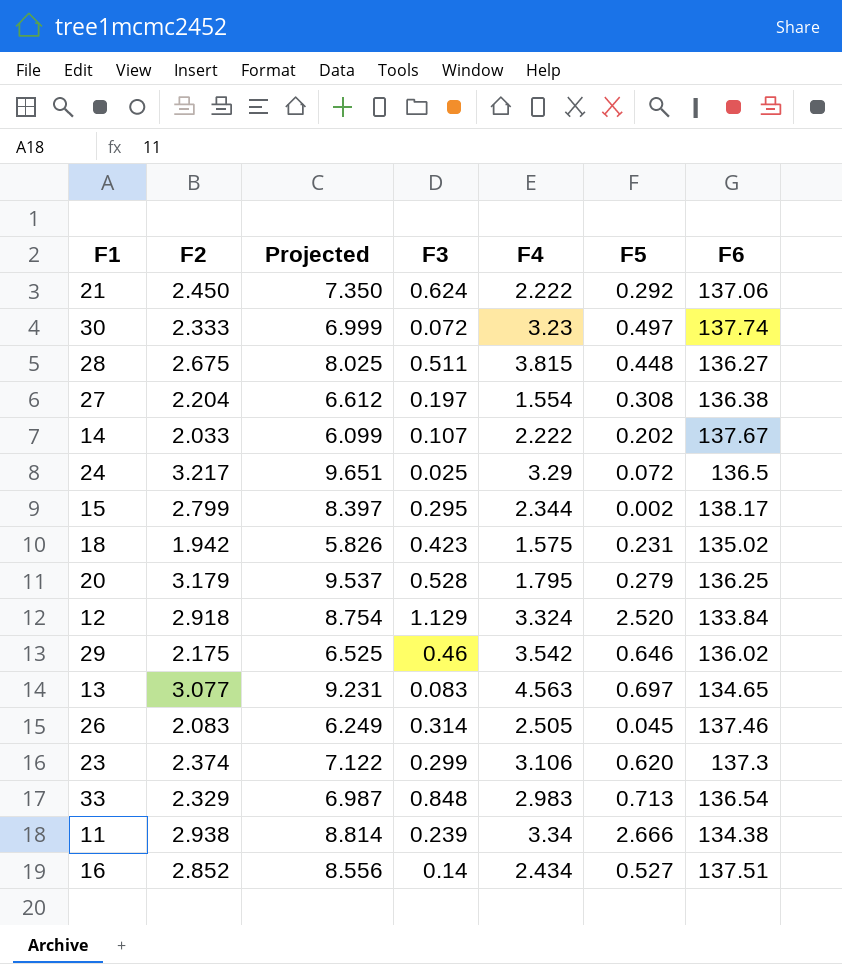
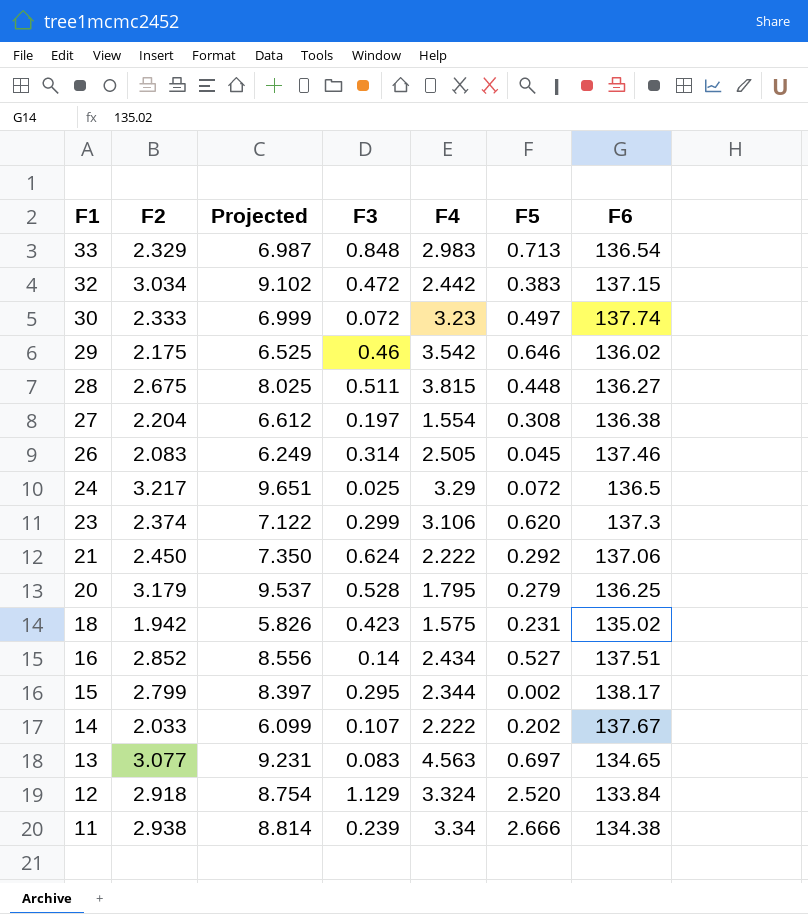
row order: none -> F1 descending
row 32: none -> 3.034 | 9.102 | 0.472 | 2.442 | 0.383 | 137.15

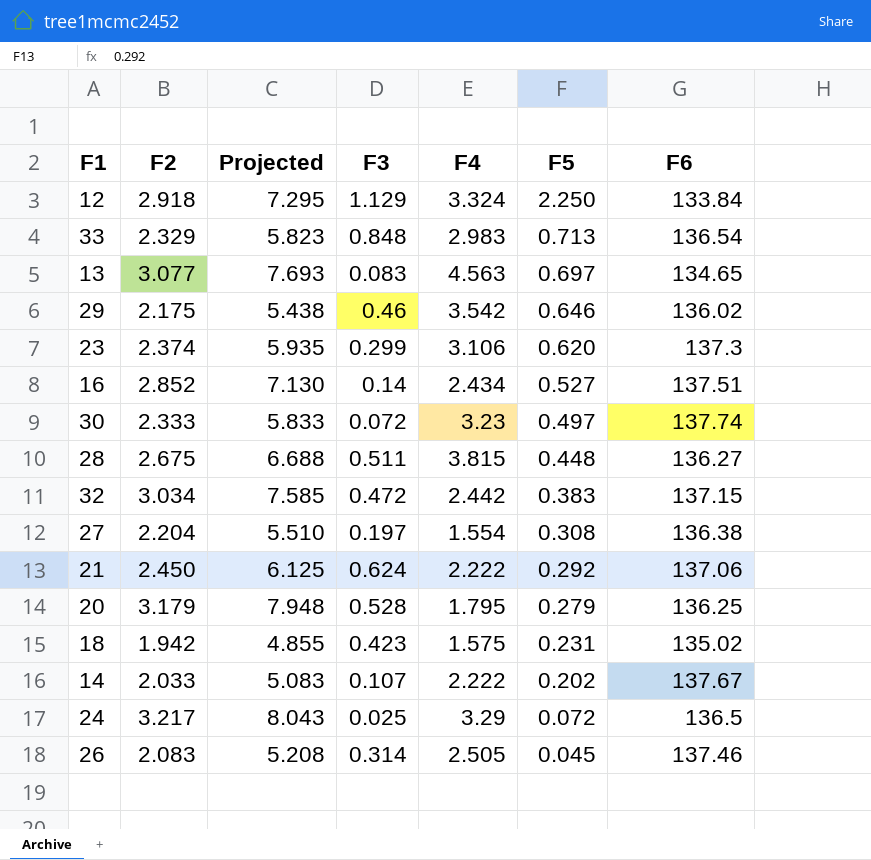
row order: F1 descending -> F5 descending
column Projected | formula: [F2] * 3 -> [F2] * 2.5
row 15: 2.799 | 8.397 | 0.295 | 2.344 | 0.002 | 138.17 -> none
row 11: 2.938 | 8.814 | 0.239 | 3.34 | 2.666 | 134.38 -> none
12 | F5: 2.520 -> 2.250

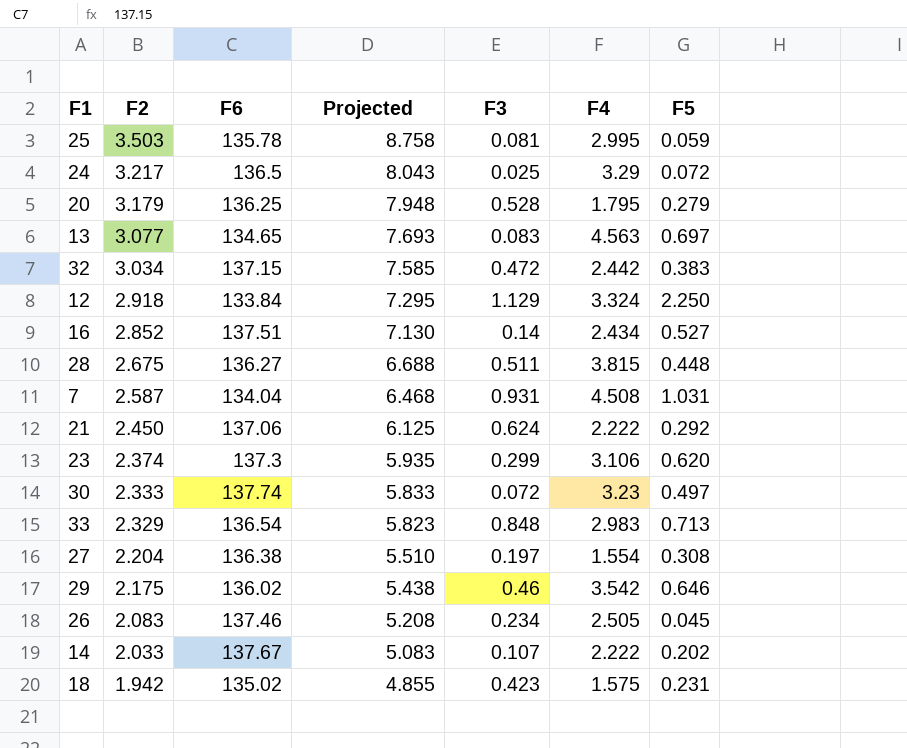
row order: F5 descending -> F2 descending
column F6 | position: 7 -> 3
row 25: none -> 3.503 | 135.78 | 8.758 | 0.081 | 2.995 | 0.059
row 7: none -> 2.587 | 134.04 | 6.468 | 0.931 | 4.508 | 1.031
26 | F3: 0.314 -> 0.234

